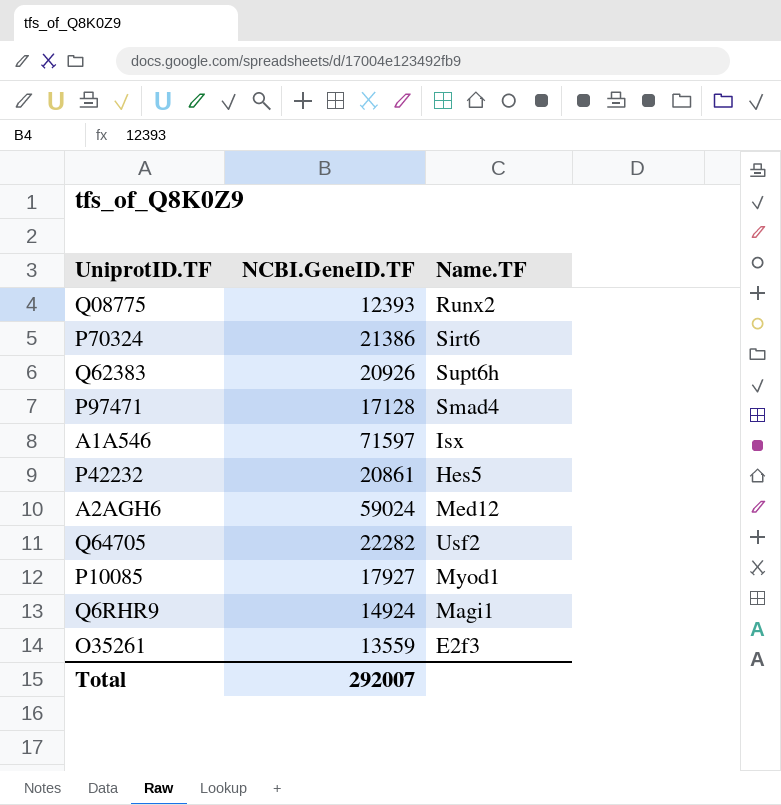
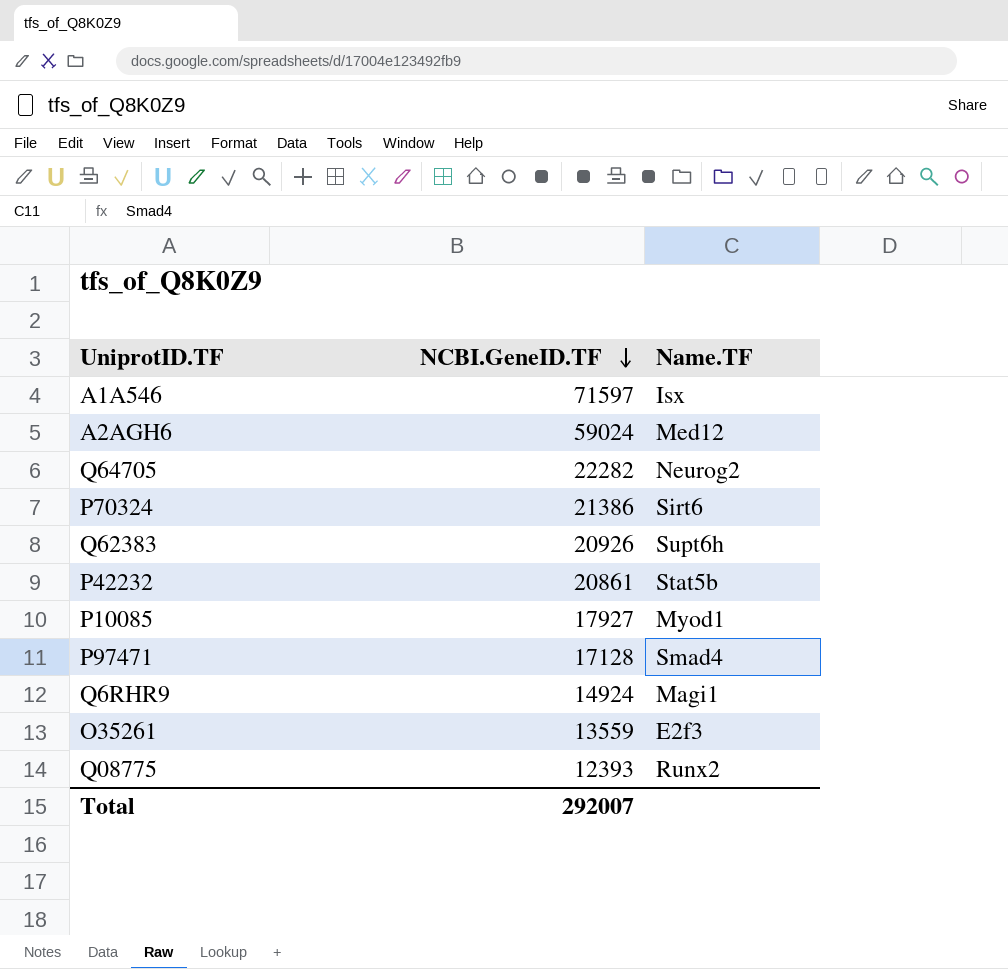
row order: none -> NCBI.GeneID.TF descending
Q64705 | Name.TF: Usf2 -> Neurog2
P42232 | Name.TF: Hes5 -> Stat5b

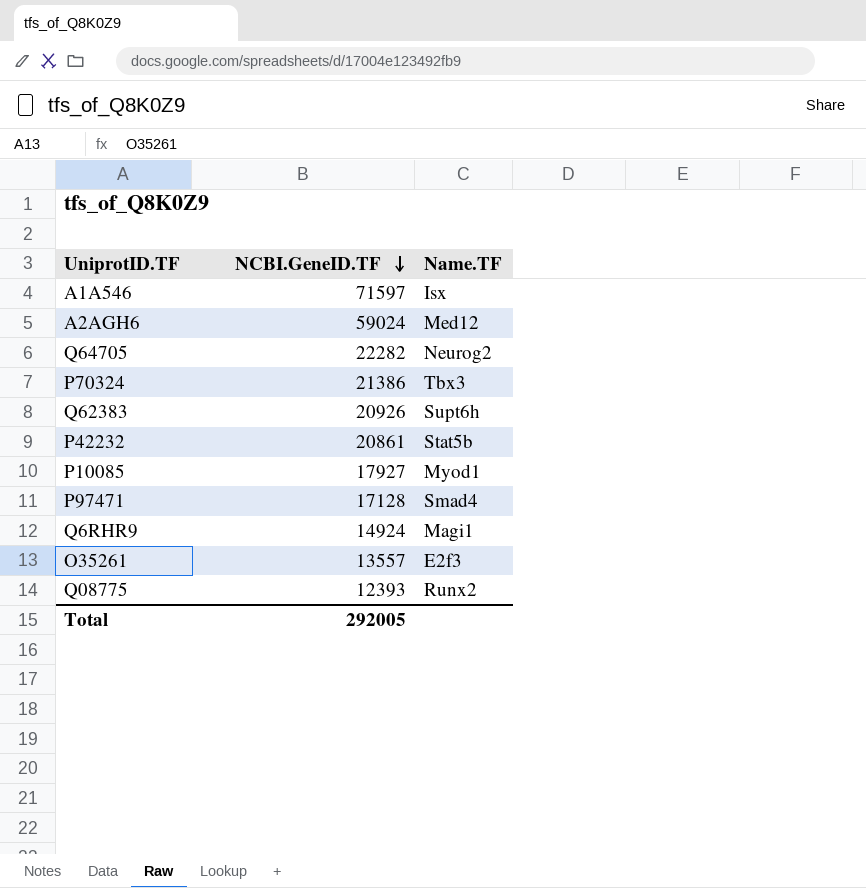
P70324 | Name.TF: Sirt6 -> Tbx3
O35261 | NCBI.GeneID.TF: 13559 -> 13557
Total | NCBI.GeneID.TF: 292007 -> 292005

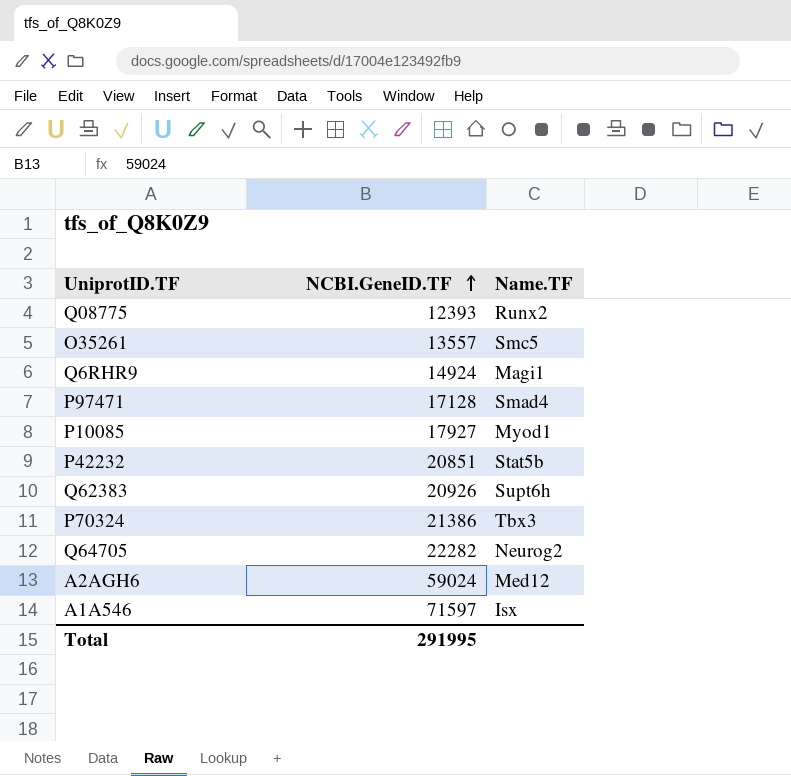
row order: NCBI.GeneID.TF descending -> NCBI.GeneID.TF ascending
O35261 | Name.TF: E2f3 -> Smc5
P42232 | NCBI.GeneID.TF: 20861 -> 20851
Total | NCBI.GeneID.TF: 292005 -> 291995

